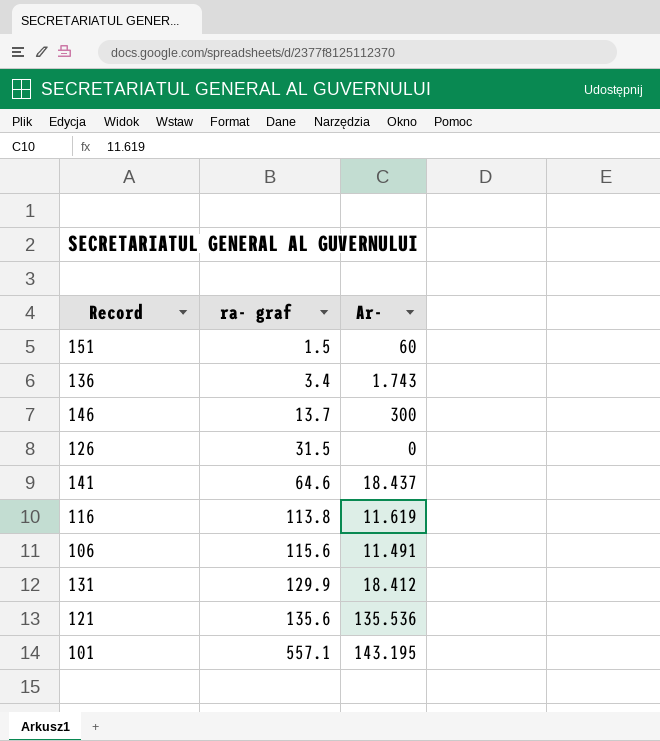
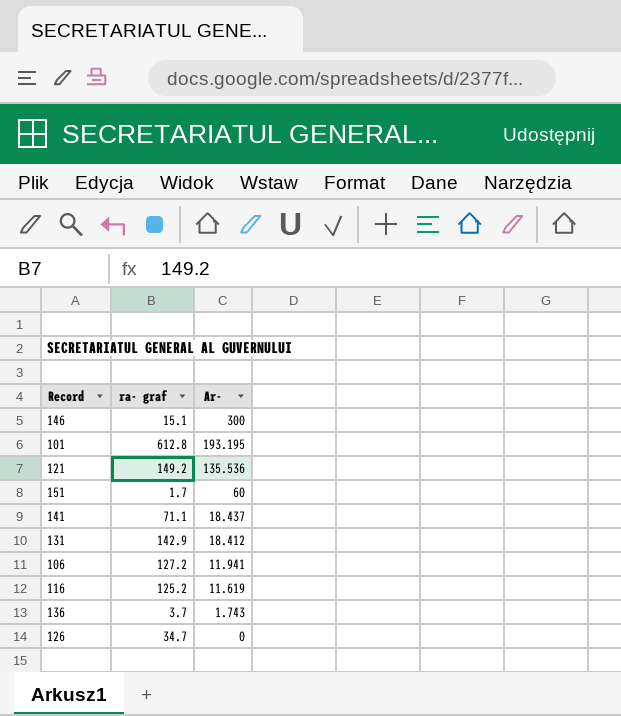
row order: ra- graf ascending -> Ar- descending
146 | ra- graf: 13.7 -> 15.1
101 | ra- graf: 557.1 -> 612.8
101 | Ar-: 143.195 -> 193.195
121 | ra- graf: 135.6 -> 149.2
151 | ra- graf: 1.5 -> 1.7
141 | ra- graf: 64.6 -> 71.1
131 | ra- graf: 129.9 -> 142.9
106 | ra- graf: 115.6 -> 127.2
106 | Ar-: 11.491 -> 11.941
116 | ra- graf: 113.8 -> 125.2
136 | ra- graf: 3.4 -> 3.7
126 | ra- graf: 31.5 -> 34.7

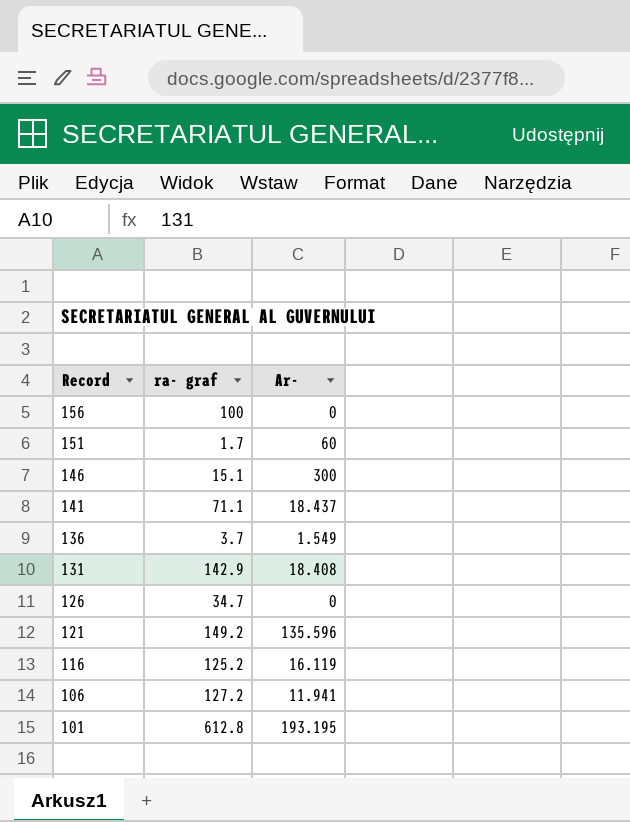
row order: Ar- descending -> Record descending
row 156: none -> 100 | 0
136 | Ar-: 1.743 -> 1.549
131 | Ar-: 18.412 -> 18.408
121 | Ar-: 135.536 -> 135.596
116 | Ar-: 11.619 -> 16.119

